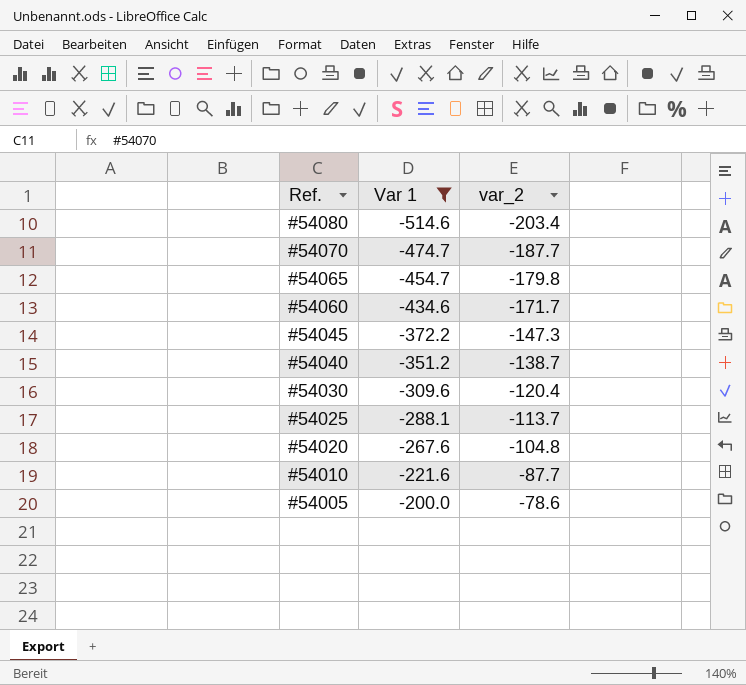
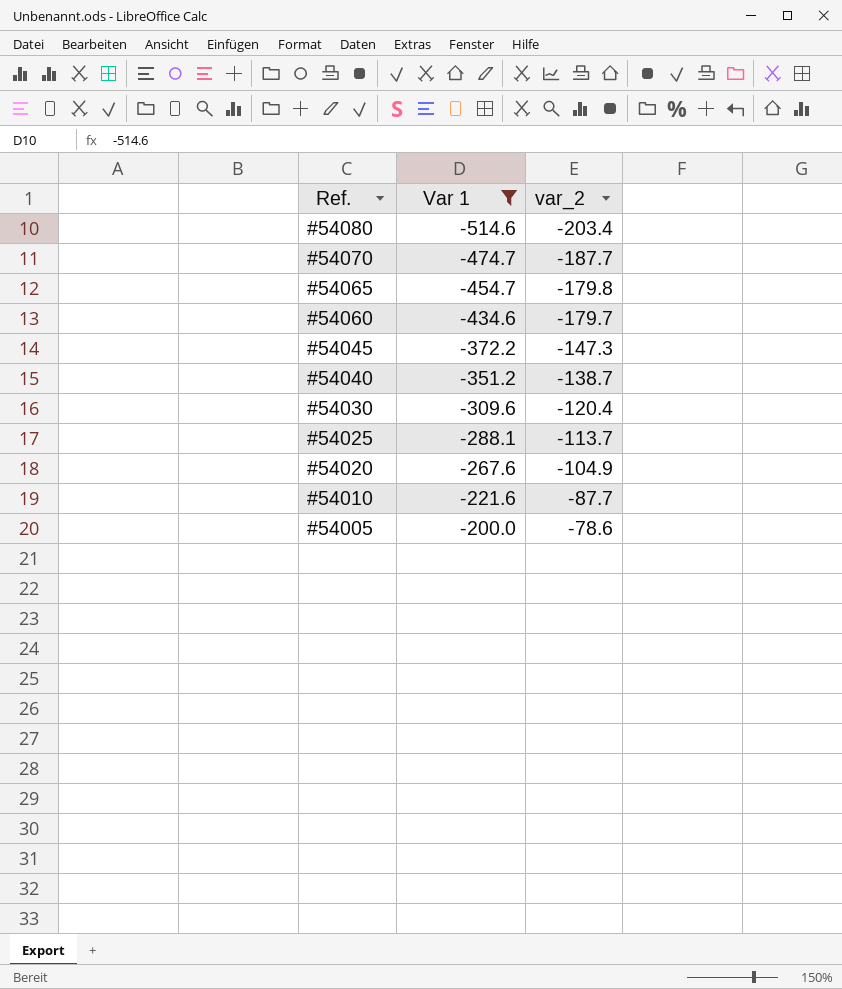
#54060 | var_2: -171.7 -> -179.7
#54020 | var_2: -104.8 -> -104.9

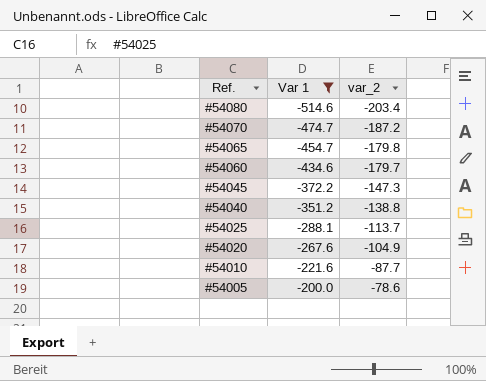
row #54030: -309.6 | -120.4 -> none
#54070 | var_2: -187.7 -> -187.2
#54040 | var_2: -138.7 -> -138.8

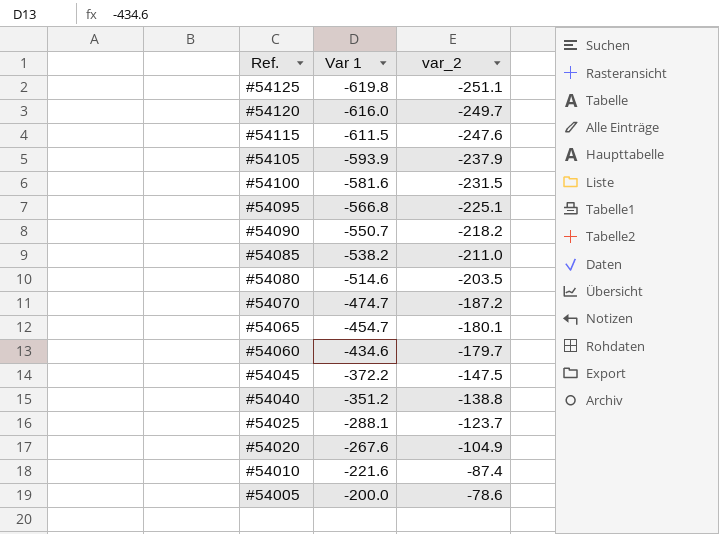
filter: Var 1 >= -514.6 -> none
#54080 | var_2: -203.4 -> -203.5
#54065 | var_2: -179.8 -> -180.1
#54045 | var_2: -147.3 -> -147.5
#54025 | var_2: -113.7 -> -123.7
#54010 | var_2: -87.7 -> -87.4

